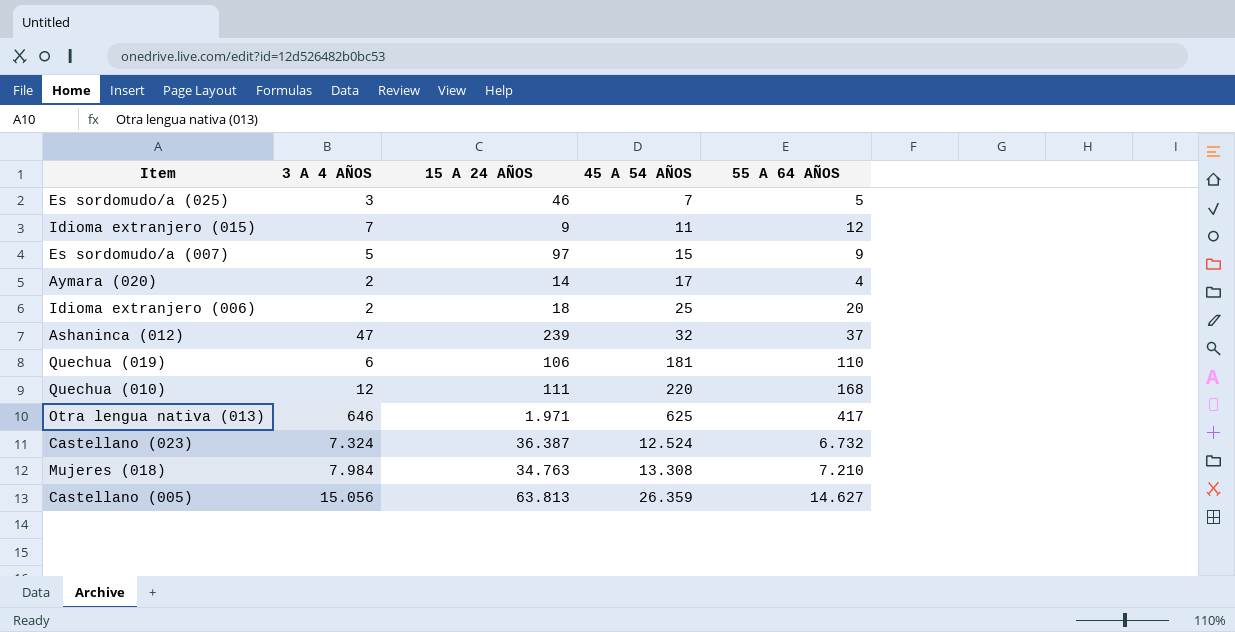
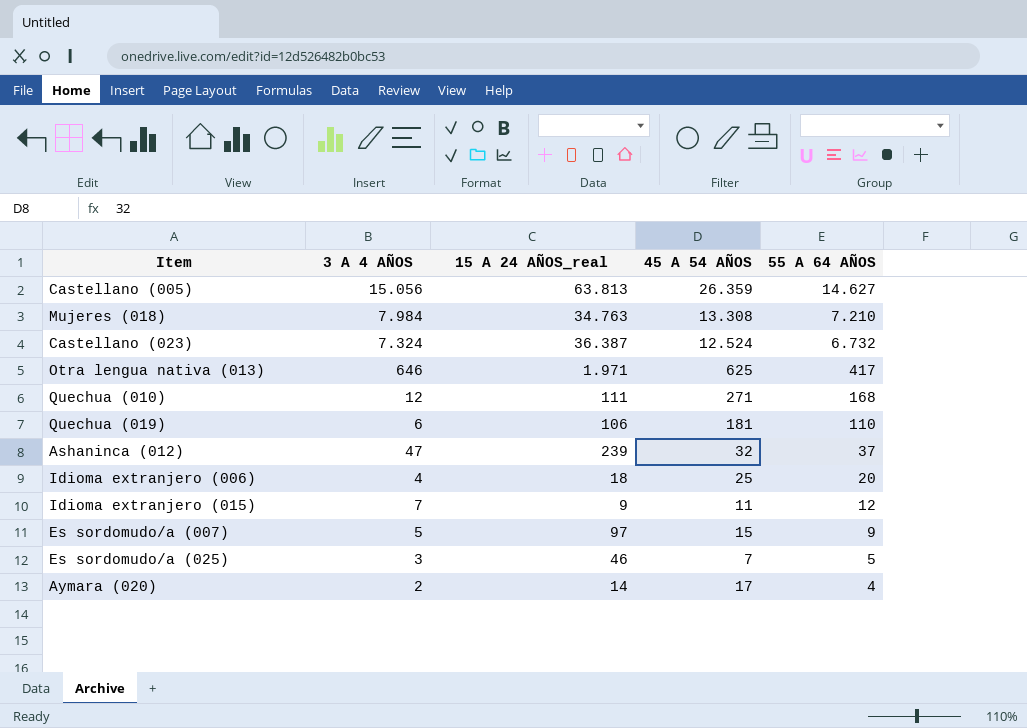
row order: 45 A 54 AÑOS ascending -> 55 A 64 AÑOS descending
column name: 15 A 24 AÑOS -> 15 A 24 AÑOS_real
Quechua (010) | 45 A 54 AÑOS: 220 -> 271
Idioma extranjero (006) | 3 A 4 AÑOS: 2 -> 4

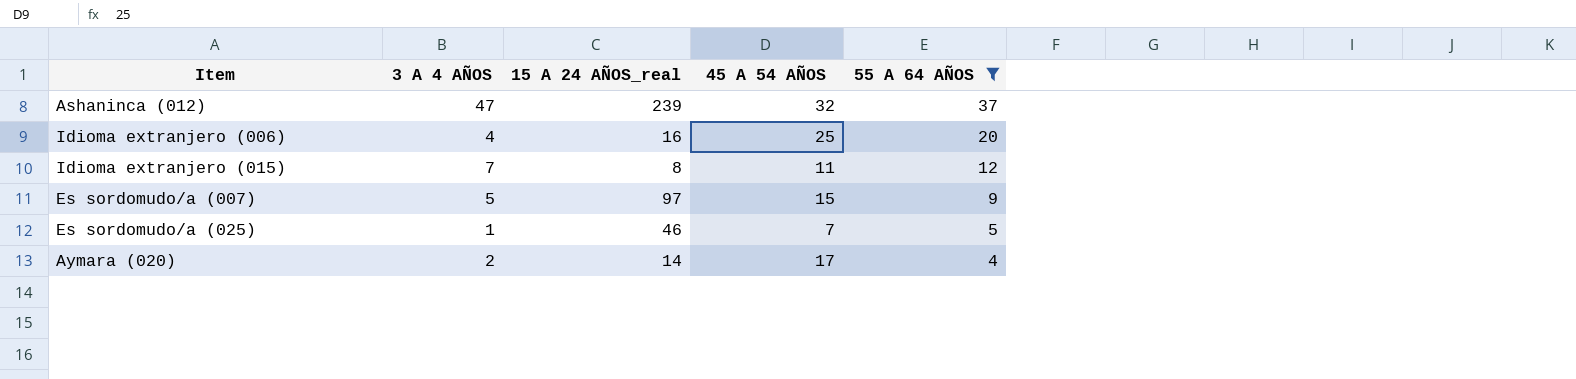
filter: none -> 55 A 64 AÑOS <= 37
Idioma extranjero (006) | 15 A 24 AÑOS_real: 18 -> 16
Idioma extranjero (015) | 15 A 24 AÑOS_real: 9 -> 8
Es sordomudo/a (025) | 3 A 4 AÑOS: 3 -> 1

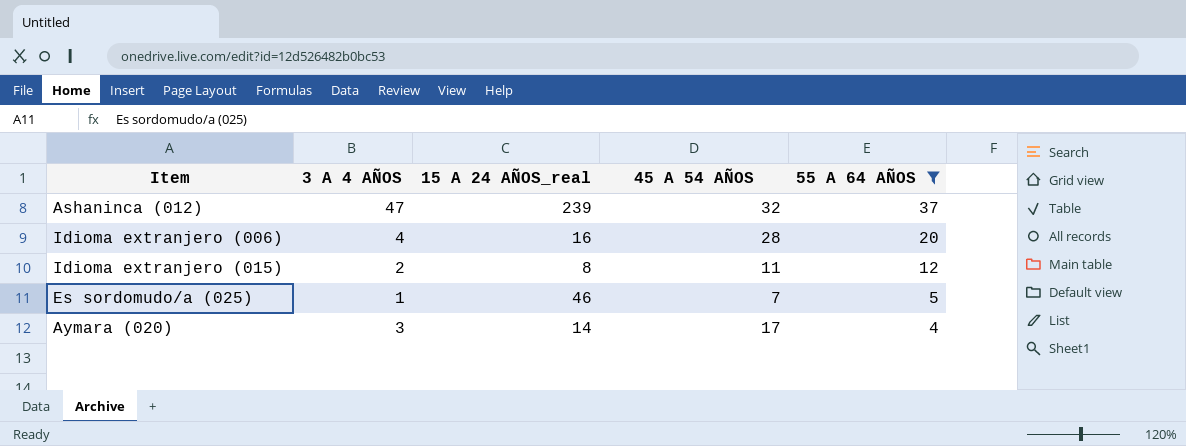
row Es sordomudo/a (007): 5 | 97 | 15 | 9 -> none
Idioma extranjero (006) | 45 A 54 AÑOS: 25 -> 28
Idioma extranjero (015) | 3 A 4 AÑOS: 7 -> 2
Aymara (020) | 3 A 4 AÑOS: 2 -> 3

